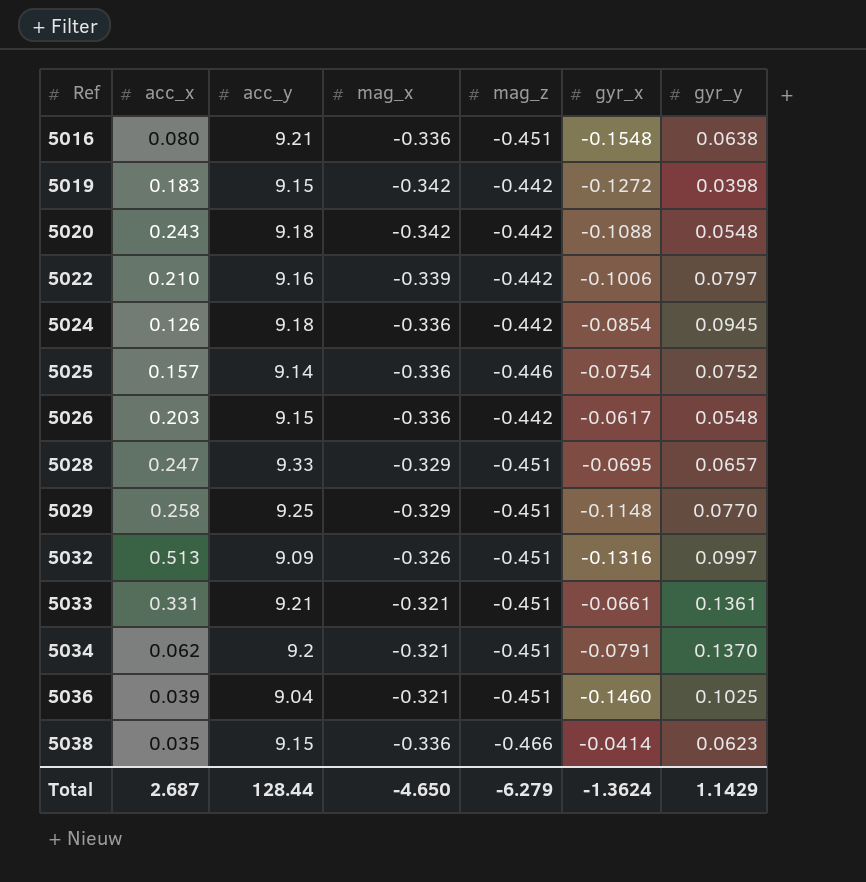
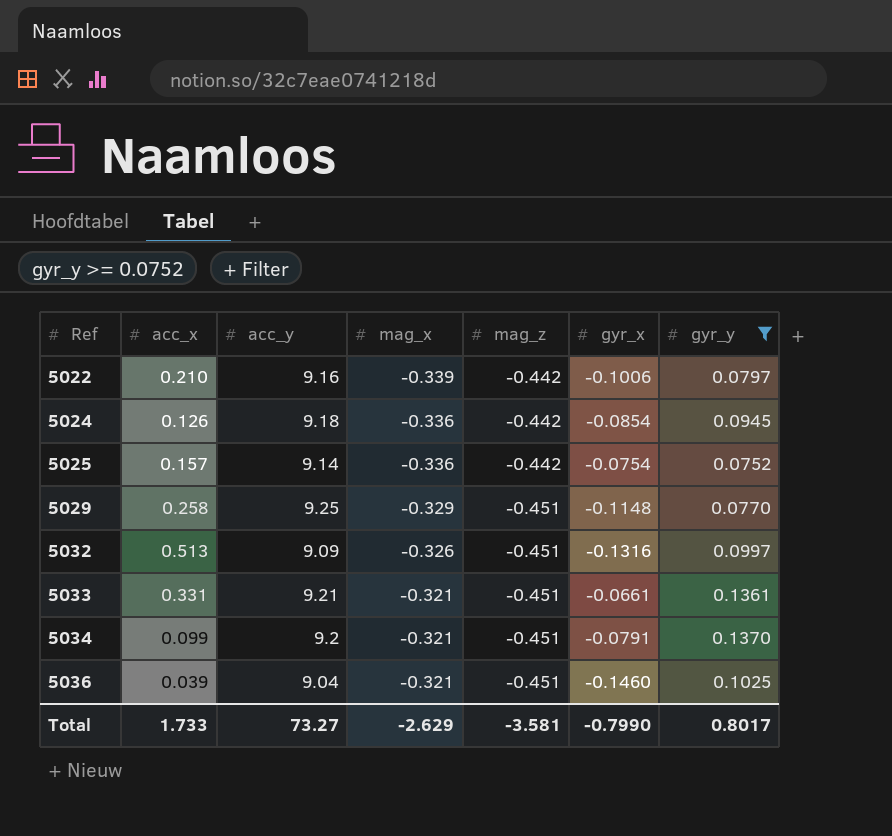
filter: none -> gyr_y >= 0.0752
5025 | mag_z: -0.446 -> -0.442
5034 | acc_x: 0.062 -> 0.099
Total | acc_x: 2.687 -> 1.733
Total | acc_y: 128.44 -> 73.27
Total | mag_x: -4.650 -> -2.629
Total | mag_z: -6.279 -> -3.581
Total | gyr_x: -1.3624 -> -0.7990
Total | gyr_y: 1.1429 -> 0.8017

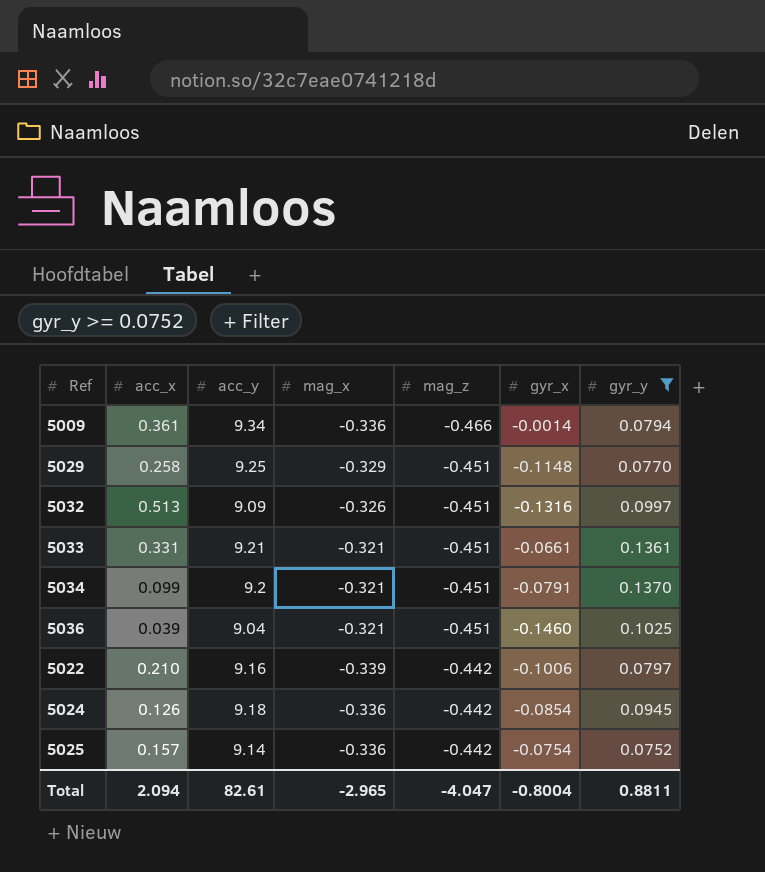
row order: Ref ascending -> mag_z ascending
row 5009: none -> 0.361 | 9.34 | -0.336 | -0.466 | -0.0014 | 0.0794
Total | acc_x: 1.733 -> 2.094
Total | acc_y: 73.27 -> 82.61
Total | mag_x: -2.629 -> -2.965
Total | mag_z: -3.581 -> -4.047
Total | gyr_x: -0.7990 -> -0.8004
Total | gyr_y: 0.8017 -> 0.8811

